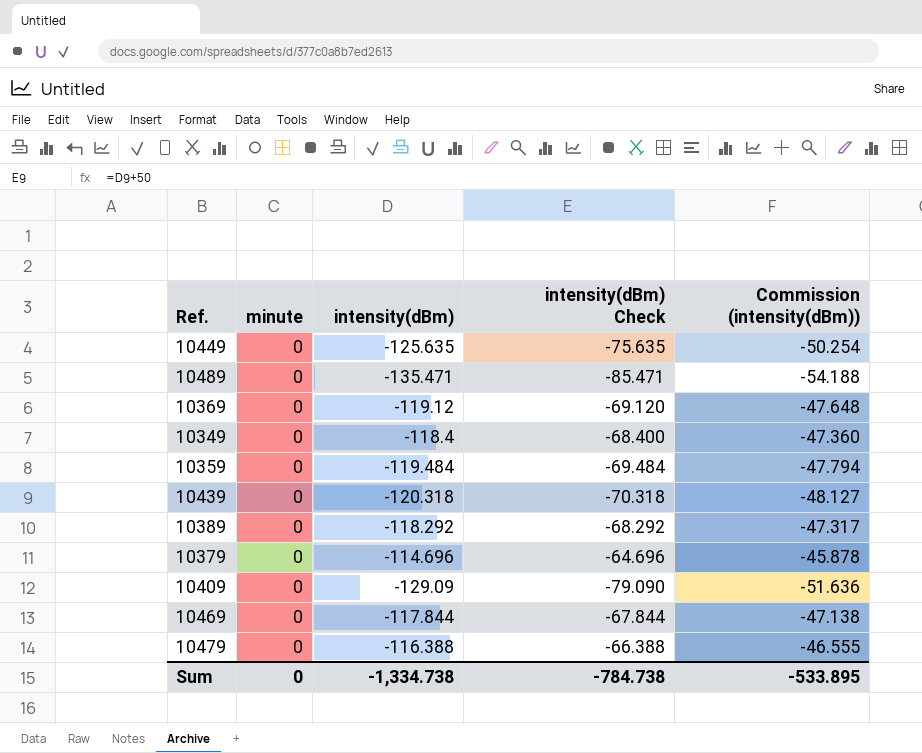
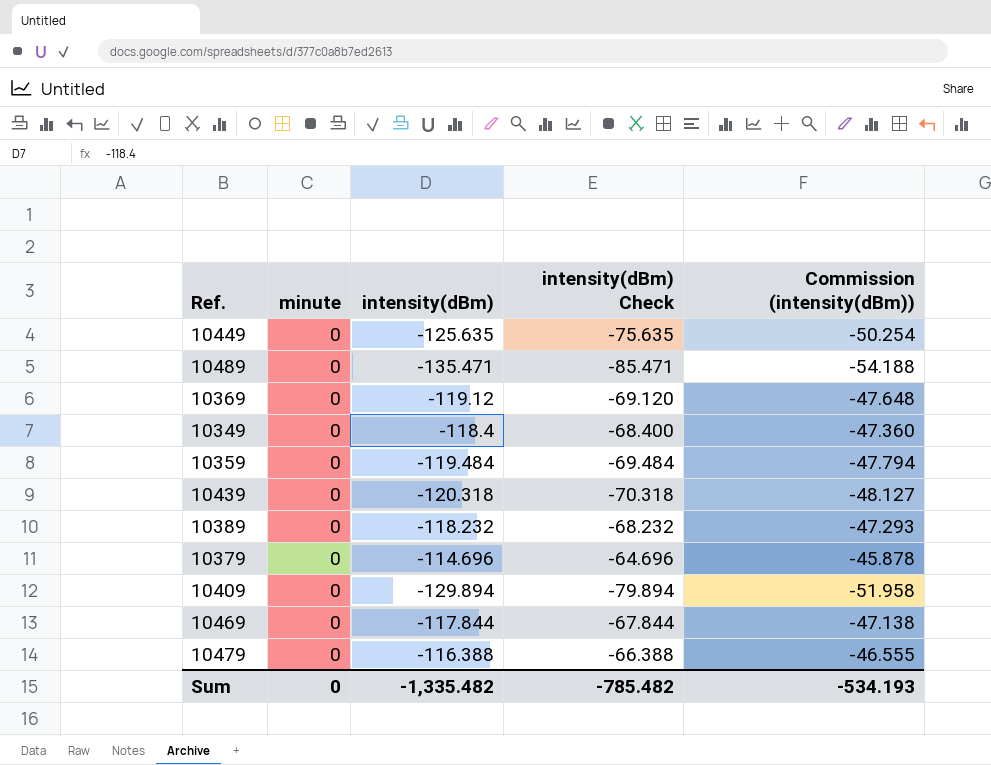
10389 | intensity(dBm): -118.292 -> -118.232
10389 | intensity(dBm) Check: -68.292 -> -68.232
10389 | Commission (intensity(dBm)): -47.317 -> -47.293
10409 | intensity(dBm): -129.09 -> -129.894
10409 | intensity(dBm) Check: -79.090 -> -79.894
10409 | Commission (intensity(dBm)): -51.636 -> -51.958
Sum | intensity(dBm): -1,334.738 -> -1,335.482
Sum | intensity(dBm) Check: -784.738 -> -785.482
Sum | Commission (intensity(dBm)): -533.895 -> -534.193

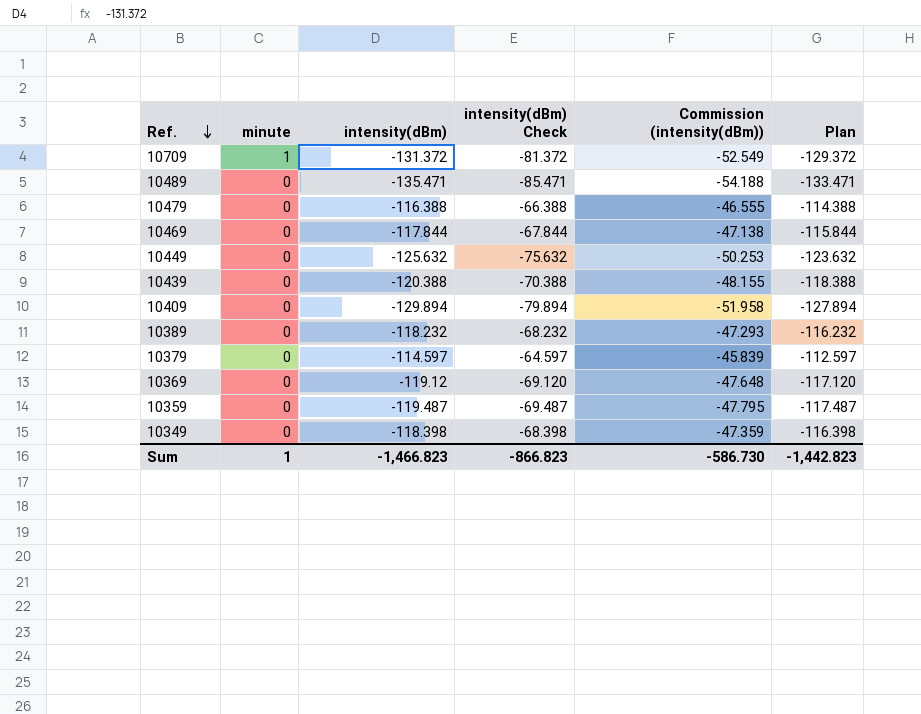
row order: none -> Ref. descending
column Plan | formula: none -> [intensity(dBm)] + 2
row 10709: none -> 1 | -131.372 | -81.372 | -52.549 | -129.372
10449 | intensity(dBm): -125.635 -> -125.632
10449 | intensity(dBm) Check: -75.635 -> -75.632
10449 | Commission (intensity(dBm)): -50.254 -> -50.253
10439 | intensity(dBm): -120.318 -> -120.388
10439 | intensity(dBm) Check: -70.318 -> -70.388
10439 | Commission (intensity(dBm)): -48.127 -> -48.155
10379 | intensity(dBm): -114.696 -> -114.597
10379 | intensity(dBm) Check: -64.696 -> -64.597
10379 | Commission (intensity(dBm)): -45.878 -> -45.839
10359 | intensity(dBm): -119.484 -> -119.487
10359 | intensity(dBm) Check: -69.484 -> -69.487
10359 | Commission (intensity(dBm)): -47.794 -> -47.795
10349 | intensity(dBm): -118.4 -> -118.398
10349 | intensity(dBm) Check: -68.400 -> -68.398
10349 | Commission (intensity(dBm)): -47.360 -> -47.359
Sum | minute: 0 -> 1
Sum | intensity(dBm): -1,335.482 -> -1,466.823
Sum | intensity(dBm) Check: -785.482 -> -866.823
Sum | Commission (intensity(dBm)): -534.193 -> -586.730

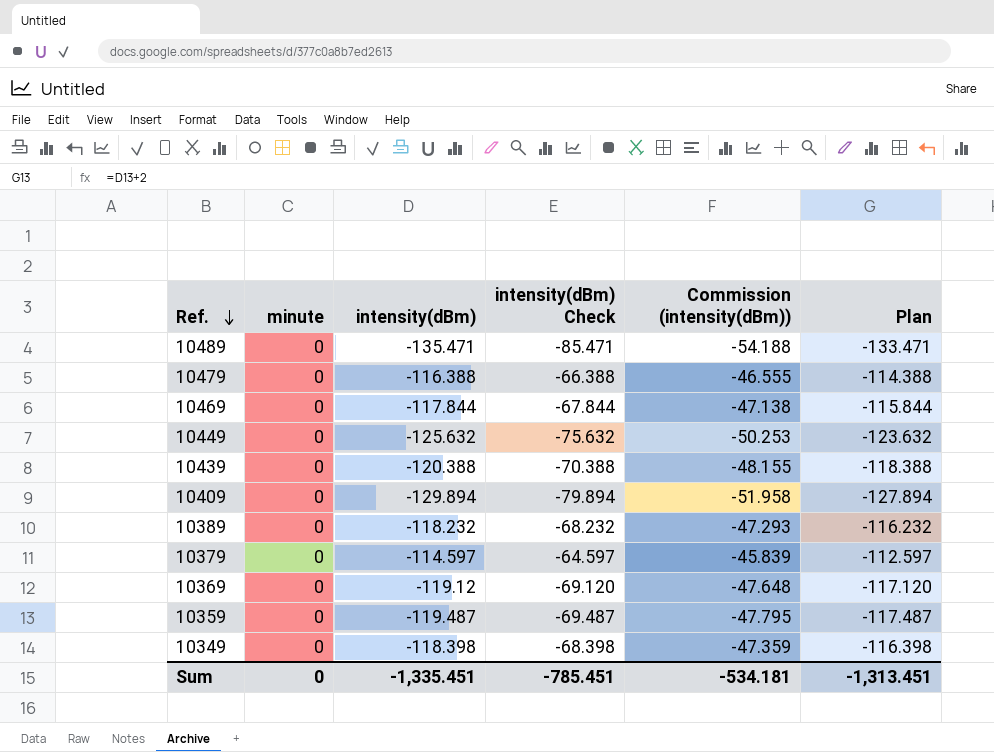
row 10709: 1 | -131.372 | -81.372 | -52.549 | -129.372 -> none
Sum | minute: 1 -> 0
Sum | intensity(dBm): -1,466.823 -> -1,335.451
Sum | intensity(dBm) Check: -866.823 -> -785.451
Sum | Commission (intensity(dBm)): -586.730 -> -534.181
Sum | Plan: -1,442.823 -> -1,313.451

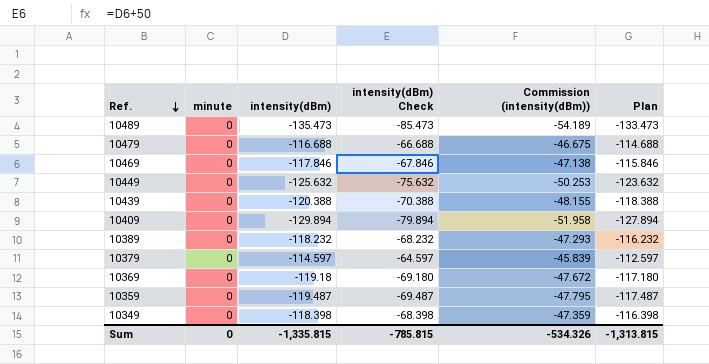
10489 | intensity(dBm): -135.471 -> -135.473
10489 | intensity(dBm) Check: -85.471 -> -85.473
10489 | Commission (intensity(dBm)): -54.188 -> -54.189
10489 | Plan: -133.471 -> -133.473
10479 | intensity(dBm): -116.388 -> -116.688
10479 | intensity(dBm) Check: -66.388 -> -66.688
10479 | Commission (intensity(dBm)): -46.555 -> -46.675
10479 | Plan: -114.388 -> -114.688
10469 | intensity(dBm): -117.844 -> -117.846
10469 | intensity(dBm) Check: -67.844 -> -67.846
10469 | Plan: -115.844 -> -115.846
10369 | intensity(dBm): -119.12 -> -119.18
10369 | intensity(dBm) Check: -69.120 -> -69.180
10369 | Commission (intensity(dBm)): -47.648 -> -47.672
10369 | Plan: -117.120 -> -117.180
Sum | intensity(dBm): -1,335.451 -> -1,335.815
Sum | intensity(dBm) Check: -785.451 -> -785.815
Sum | Commission (intensity(dBm)): -534.181 -> -534.326
Sum | Plan: -1,313.451 -> -1,313.815

